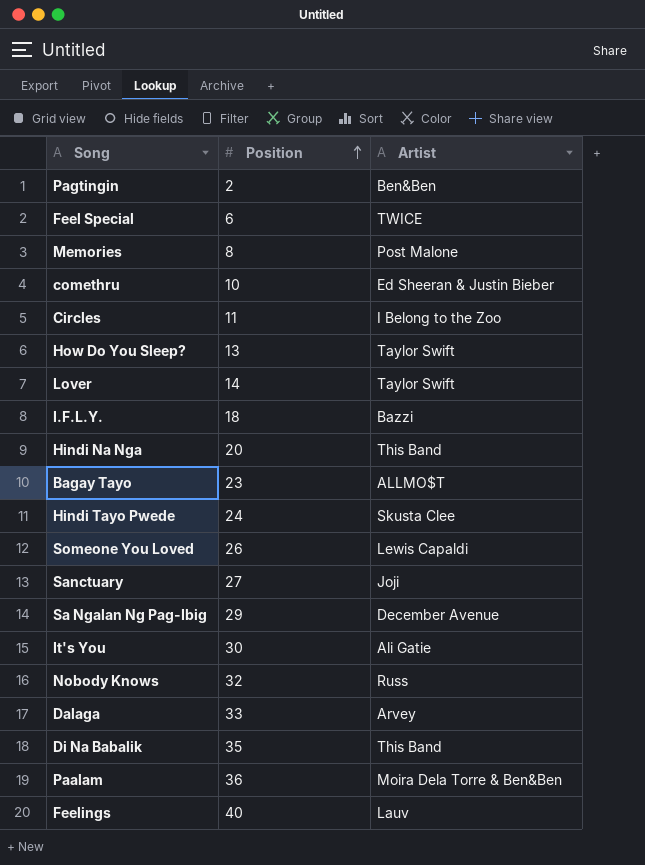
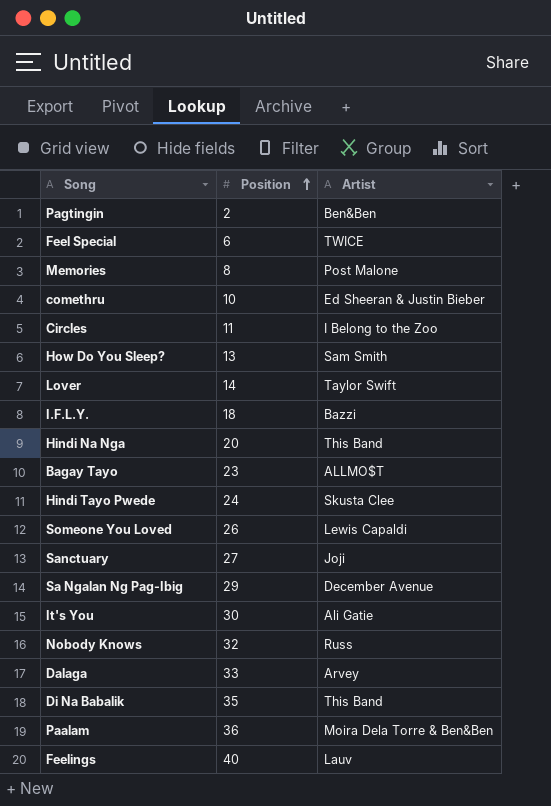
How Do You Sleep? | Artist: Taylor Swift -> Sam Smith

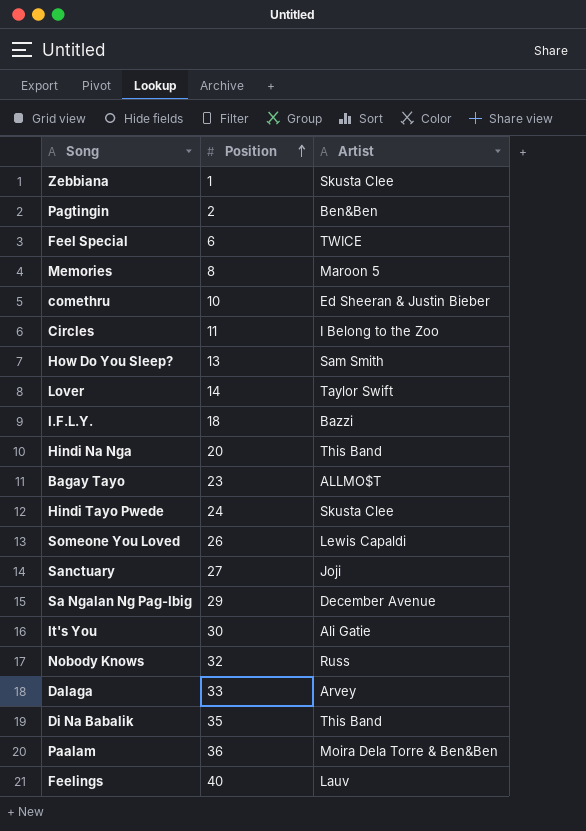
row Zebbiana: none -> 1 | Skusta Clee
Memories | Artist: Post Malone -> Maroon 5

